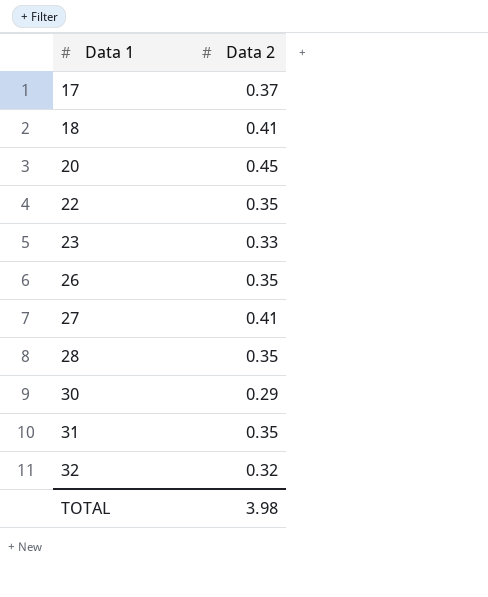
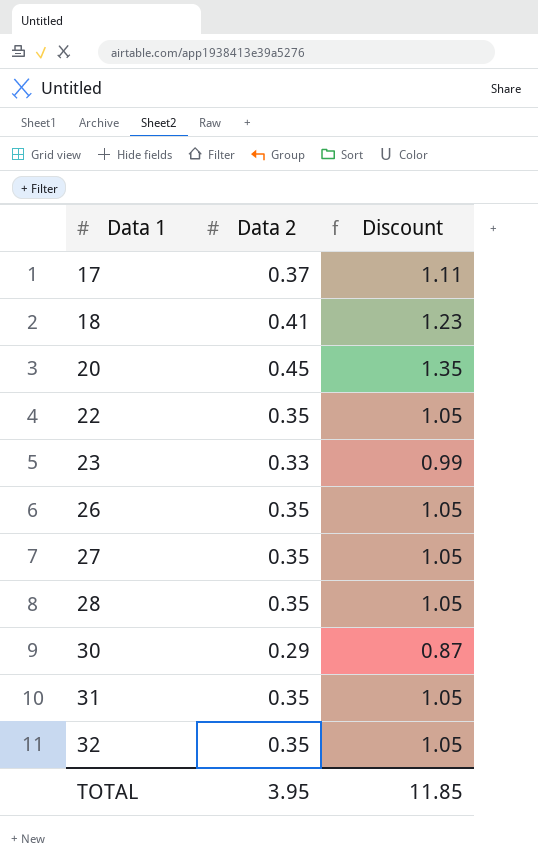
column Discount | formula: none -> [Data 2] * 3
27 | Data 2: 0.41 -> 0.35
32 | Data 2: 0.32 -> 0.35
TOTAL | Data 2: 3.98 -> 3.95

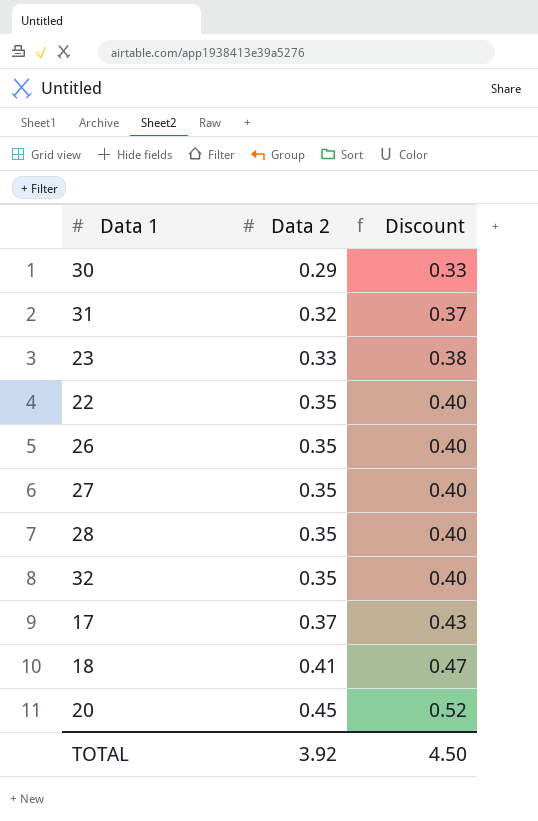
row order: Data 1 ascending -> Data 2 ascending
column Discount | formula: [Data 2] * 3 -> [Data 2] * 1.15
31 | Data 2: 0.35 -> 0.32
TOTAL | Data 2: 3.95 -> 3.92
TOTAL | Discount: 11.85 -> 4.50

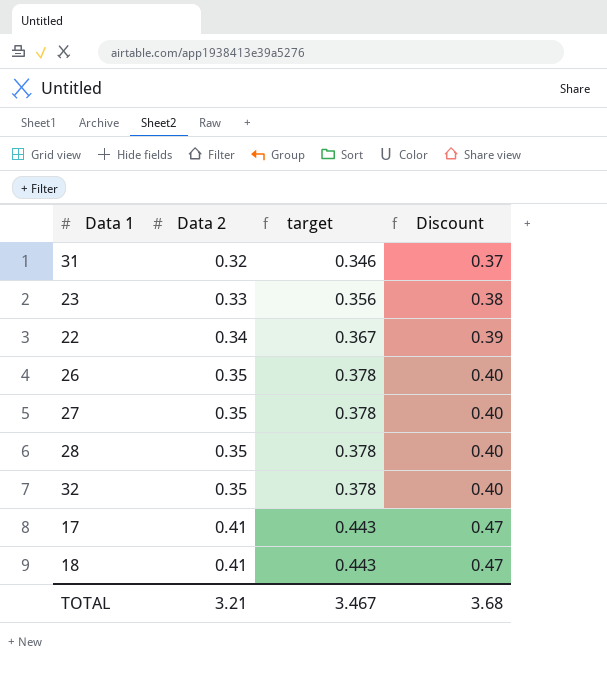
column target | formula: none -> [Data 2] * 1.08
row 30: 0.29 | 0.33 -> none
row 20: 0.45 | 0.52 -> none
22 | Data 2: 0.35 -> 0.34
22 | Discount: 0.40 -> 0.39
17 | Data 2: 0.37 -> 0.41
17 | Discount: 0.43 -> 0.47
TOTAL | Data 2: 3.92 -> 3.21
TOTAL | Discount: 4.50 -> 3.68

